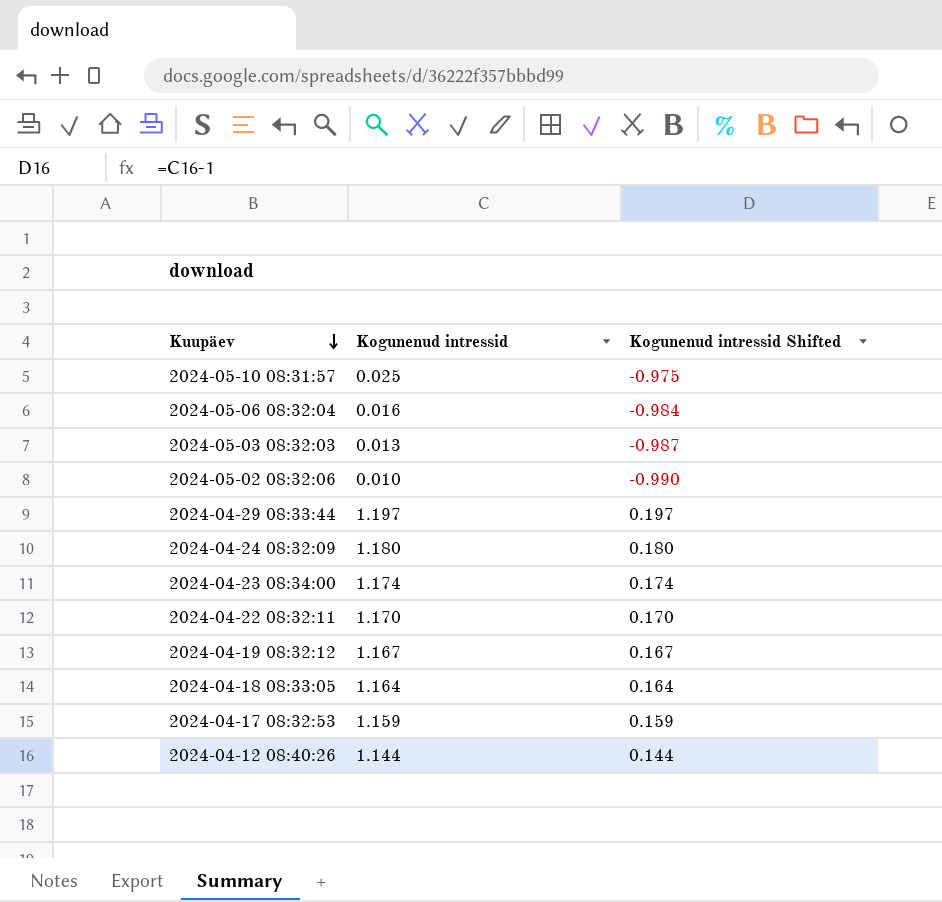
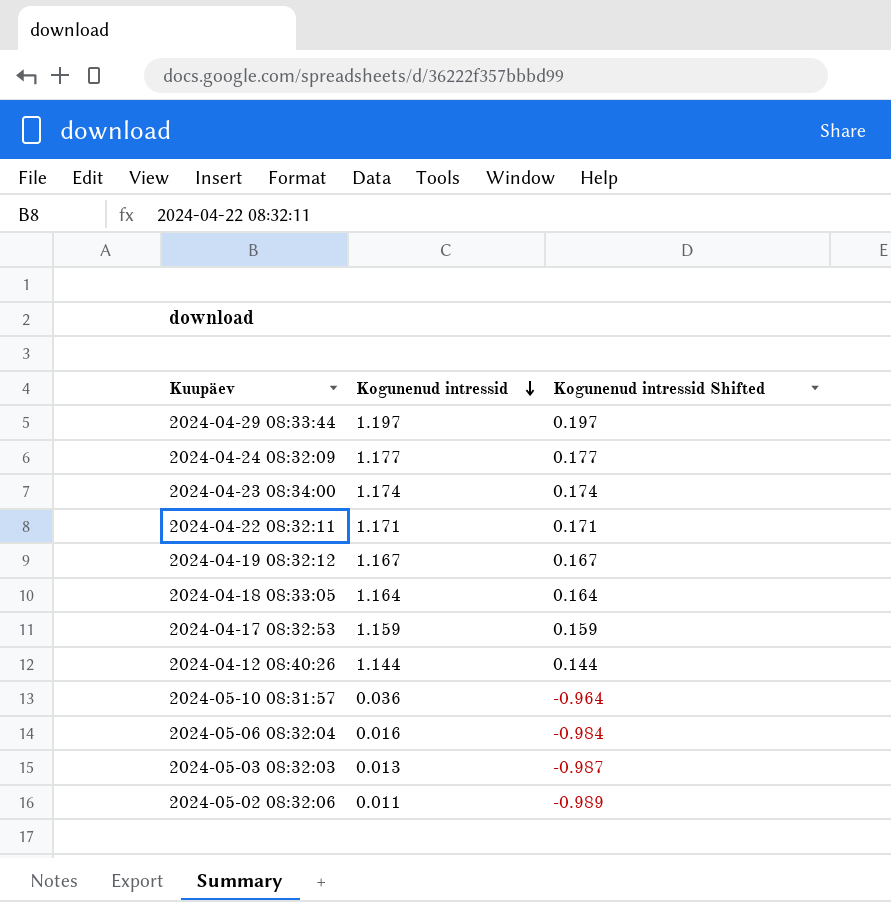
row order: Kuupäev descending -> Kogunenud intressid descending
2024-04-24 08:32:09 | Kogunenud intressid: 1.180 -> 1.177
2024-04-24 08:32:09 | Kogunenud intressid Shifted: 0.180 -> 0.177
2024-04-22 08:32:11 | Kogunenud intressid: 1.170 -> 1.171
2024-04-22 08:32:11 | Kogunenud intressid Shifted: 0.170 -> 0.171
2024-05-10 08:31:57 | Kogunenud intressid: 0.025 -> 0.036
2024-05-10 08:31:57 | Kogunenud intressid Shifted: -0.975 -> -0.964
2024-05-02 08:32:06 | Kogunenud intressid: 0.010 -> 0.011
2024-05-02 08:32:06 | Kogunenud intressid Shifted: -0.990 -> -0.989

